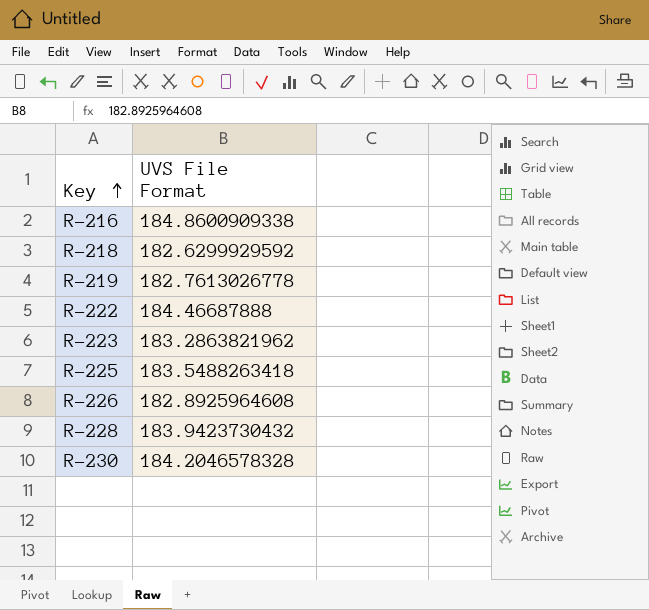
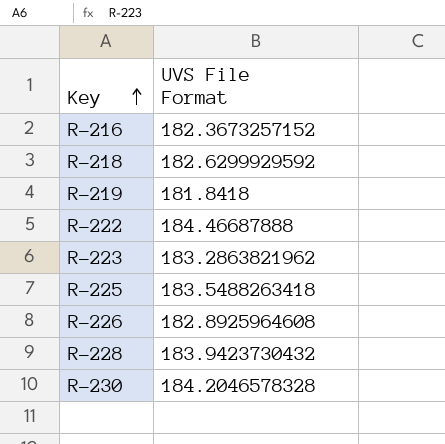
R-216 | UVS File Format: 184.8600909338 -> 182.3673257152
R-219 | UVS File Format: 182.7613026778 -> 181.8418

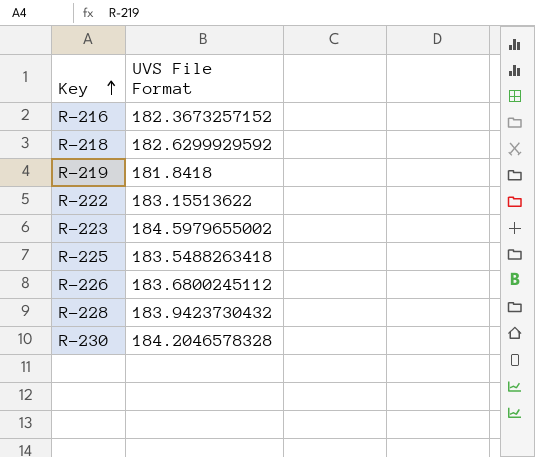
R-222 | UVS File Format: 184.46687888 -> 183.15513622
R-223 | UVS File Format: 183.2863821962 -> 184.5979655002
R-226 | UVS File Format: 182.8925964608 -> 183.6800245112

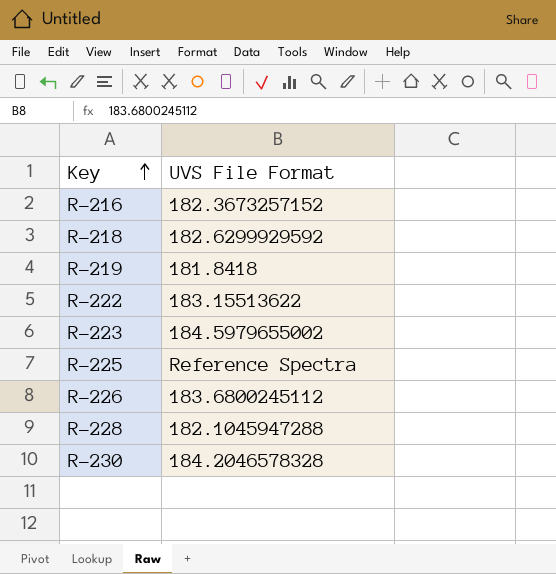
R-225 | UVS File Format: 183.5488263418 -> Reference Spectra
R-228 | UVS File Format: 183.9423730432 -> 182.1045947288

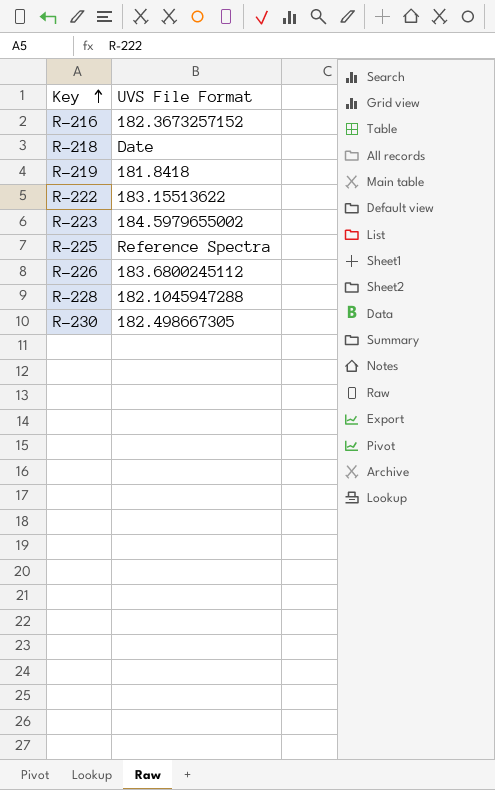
R-218 | UVS File Format: 182.6299929592 -> Date
R-230 | UVS File Format: 184.2046578328 -> 182.498667305

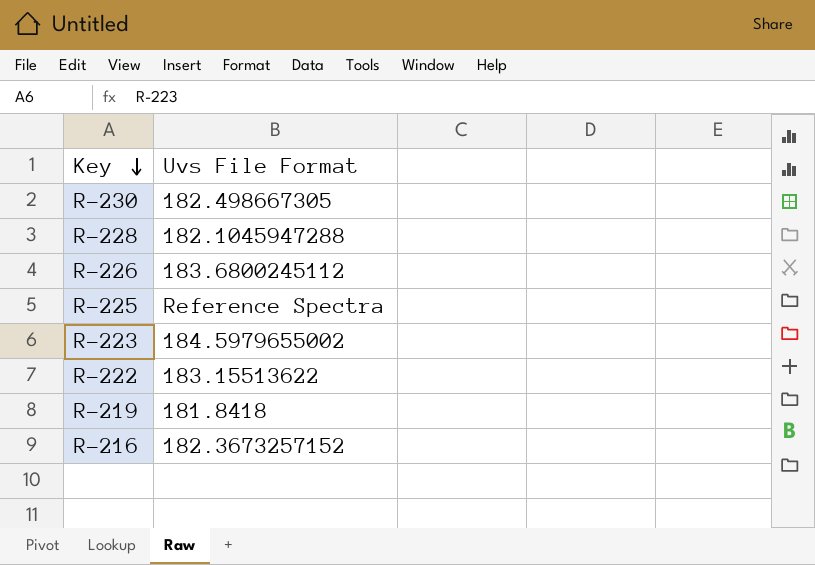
row order: Key ascending -> Key descending
column name: UVS File Format -> Uvs File Format
row R-218: Date -> none

